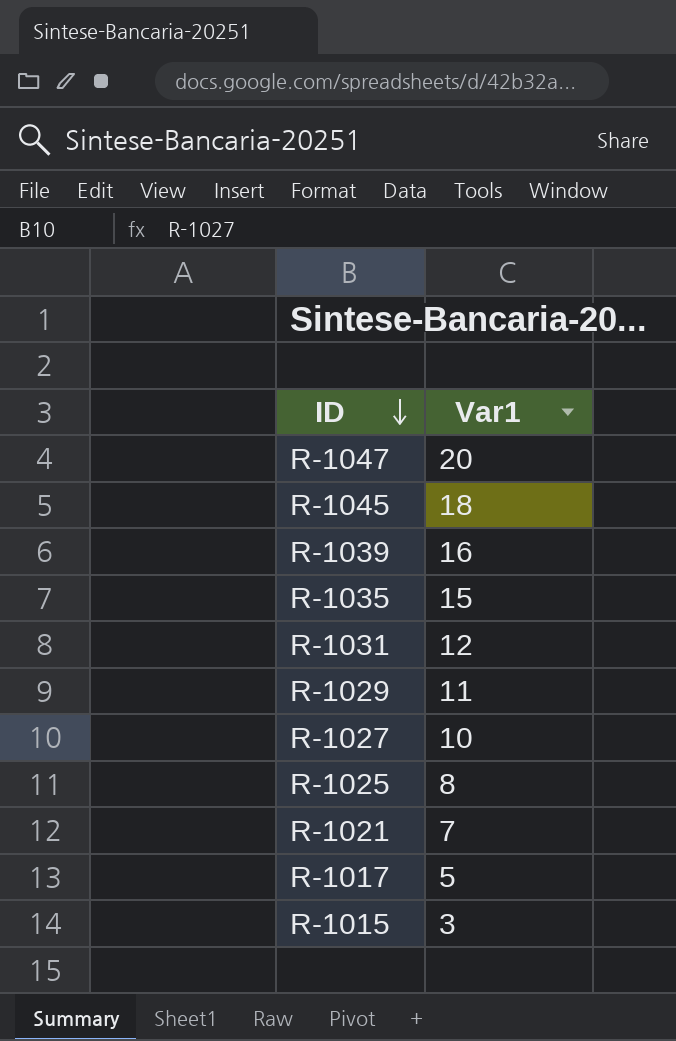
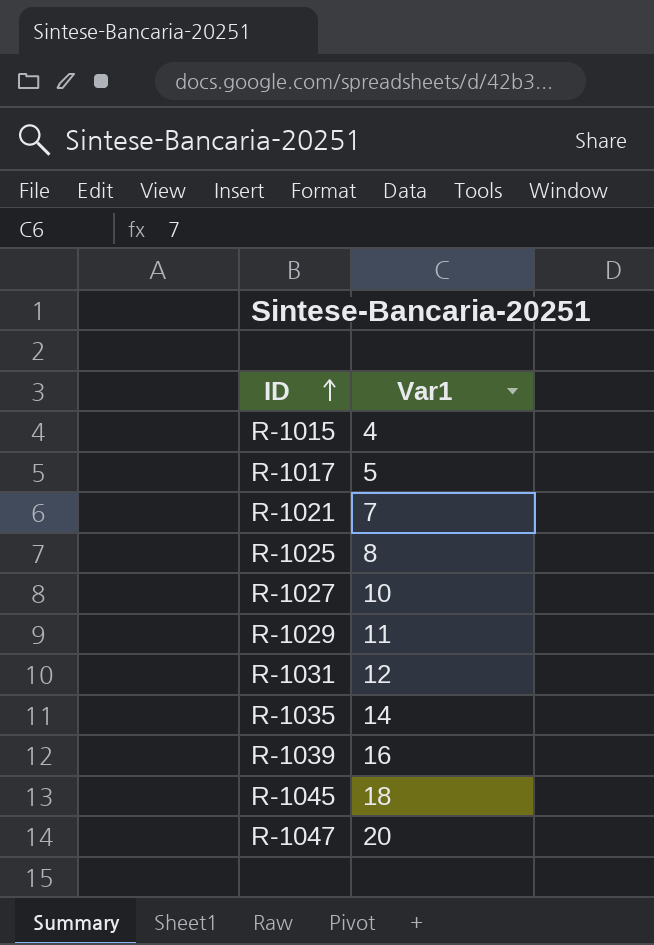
row order: ID descending -> ID ascending
R-1015 | Var1: 3 -> 4
R-1035 | Var1: 15 -> 14

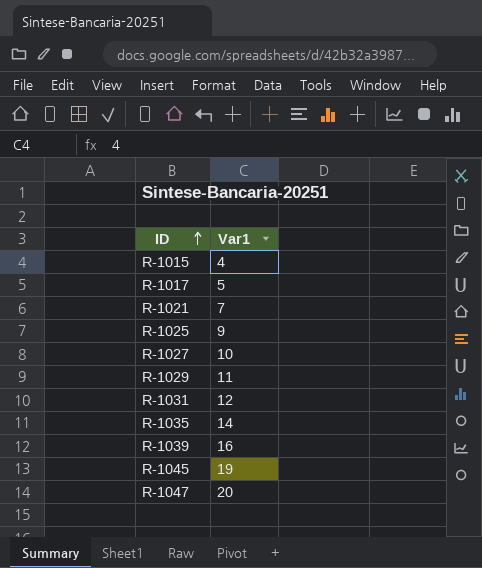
R-1025 | Var1: 8 -> 9
R-1045 | Var1: 18 -> 19

